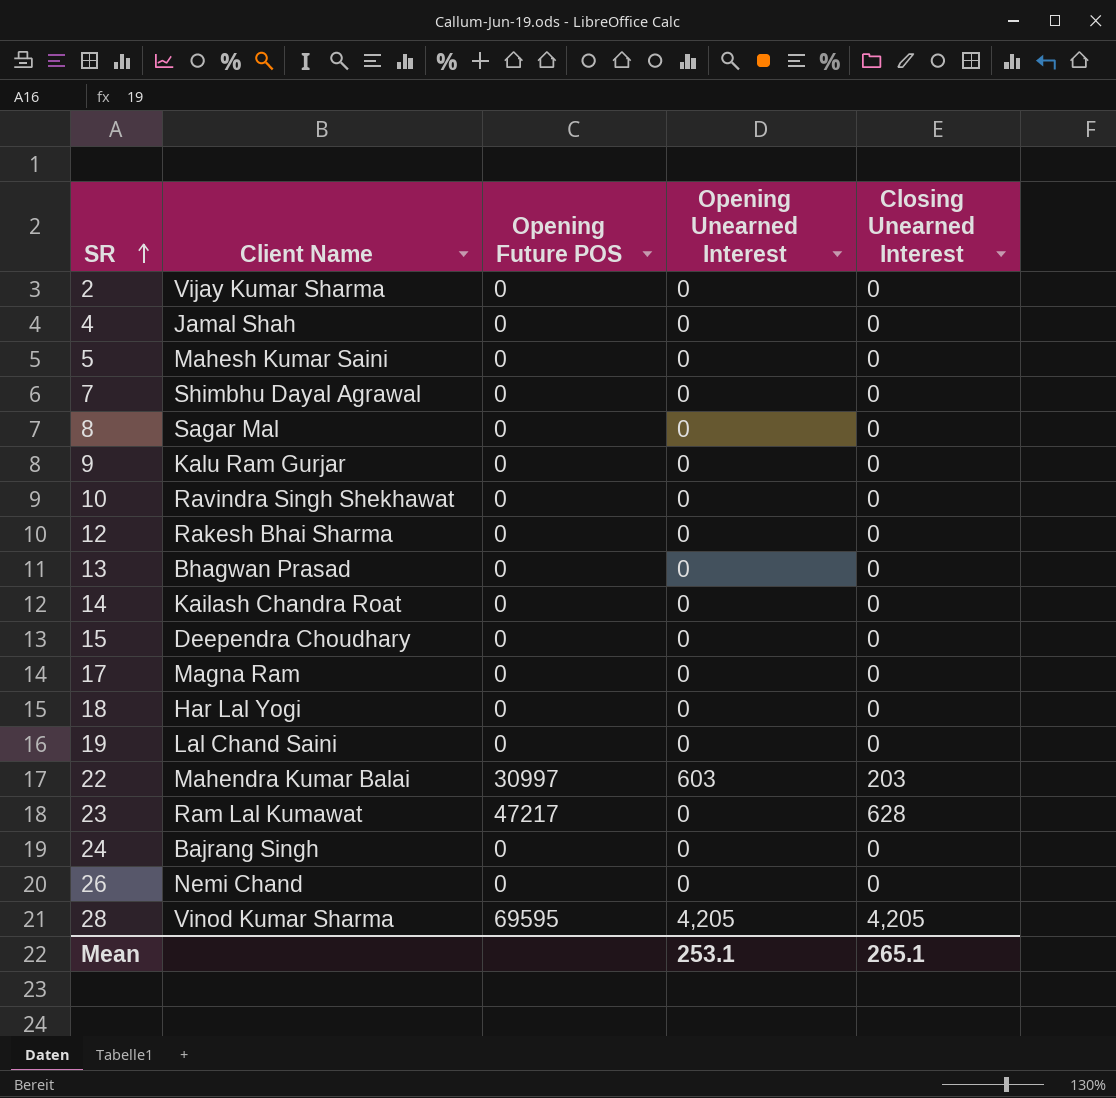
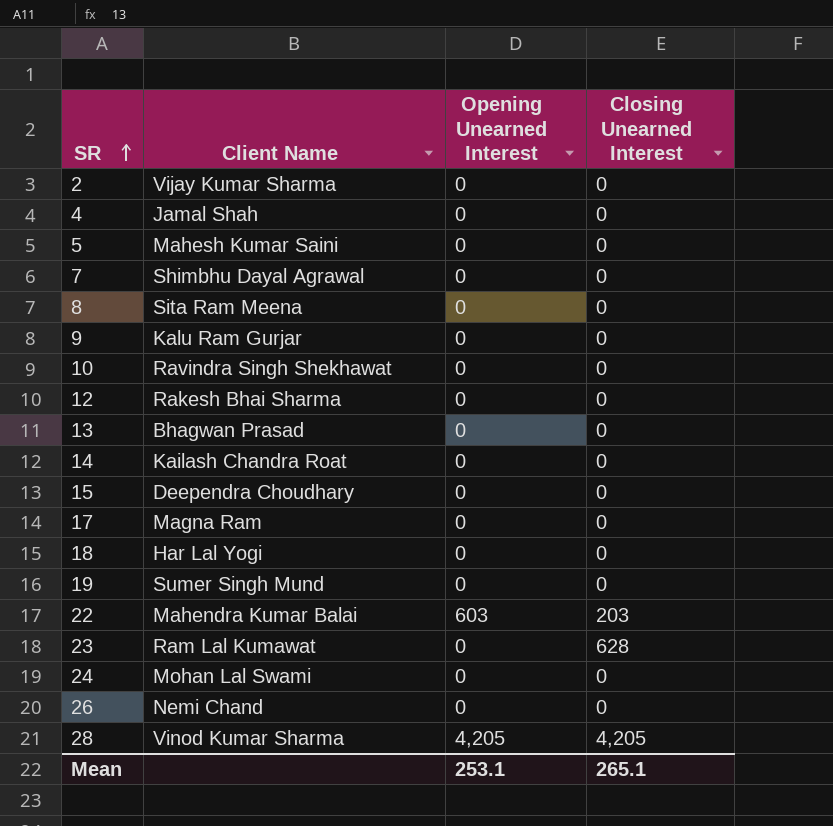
column Opening Future POS | position: 3 -> none
8 | Client Name: Sagar Mal -> Sita Ram Meena
19 | Client Name: Lal Chand Saini -> Sumer Singh Mund
24 | Client Name: Bajrang Singh -> Mohan Lal Swami

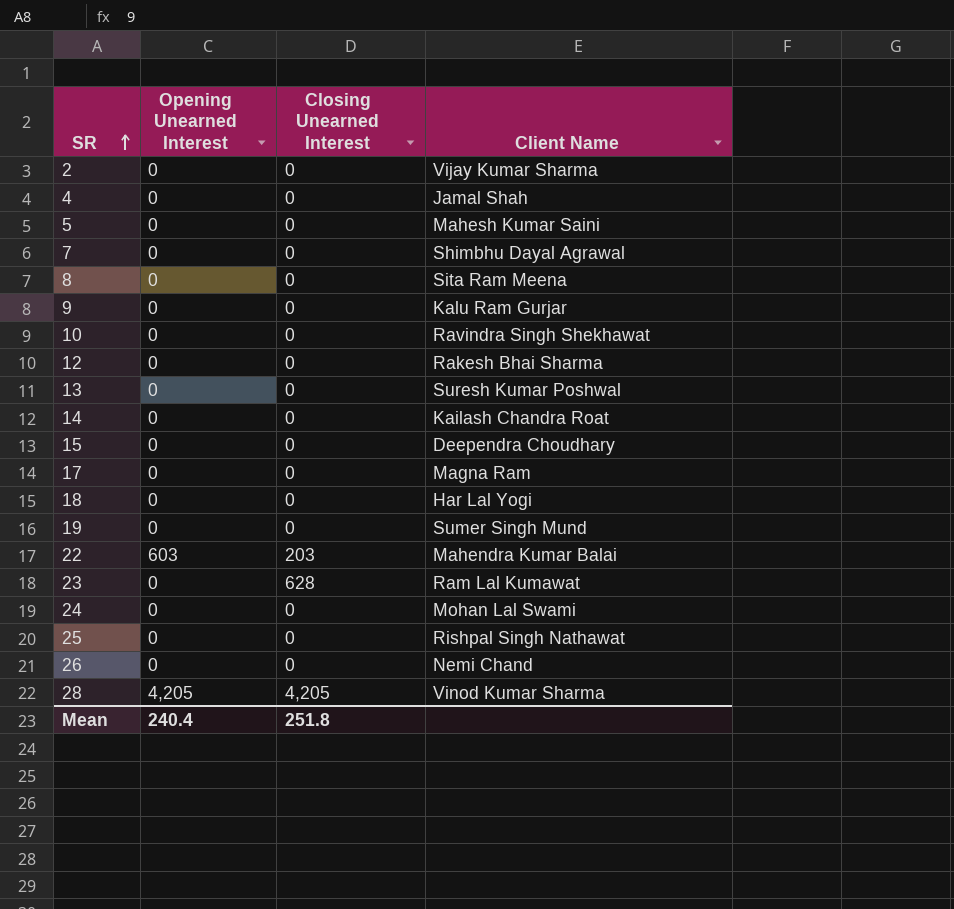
column Client Name | position: 2 -> 4
13 | Client Name: Bhagwan Prasad -> Suresh Kumar Poshwal
row 25: none -> 0 | 0 | Rishpal Singh Nathawat
Mean | Opening Unearned Interest: 253.1 -> 240.4
Mean | Closing Unearned Interest: 265.1 -> 251.8

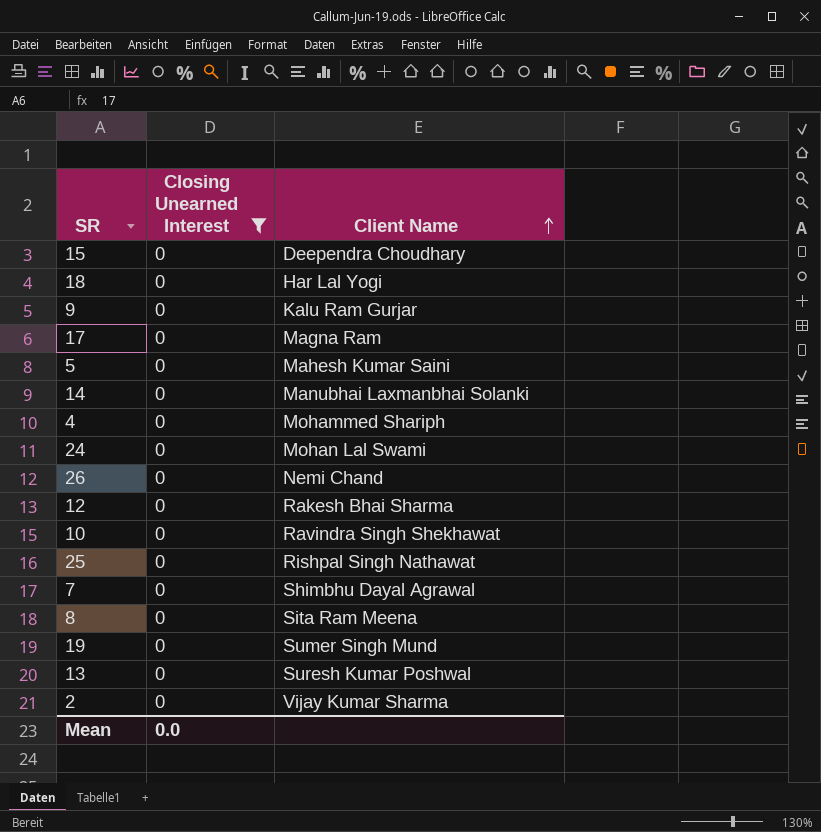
filter: none -> Closing Unearned Interest = 0
row order: SR ascending -> Client Name ascending
column Opening Unearned Interest | position: 2 -> none
14 | Client Name: Kailash Chandra Roat -> Manubhai Laxmanbhai Solanki
4 | Client Name: Jamal Shah -> Mohammed Shariph
Mean | Closing Unearned Interest: 251.8 -> 0.0

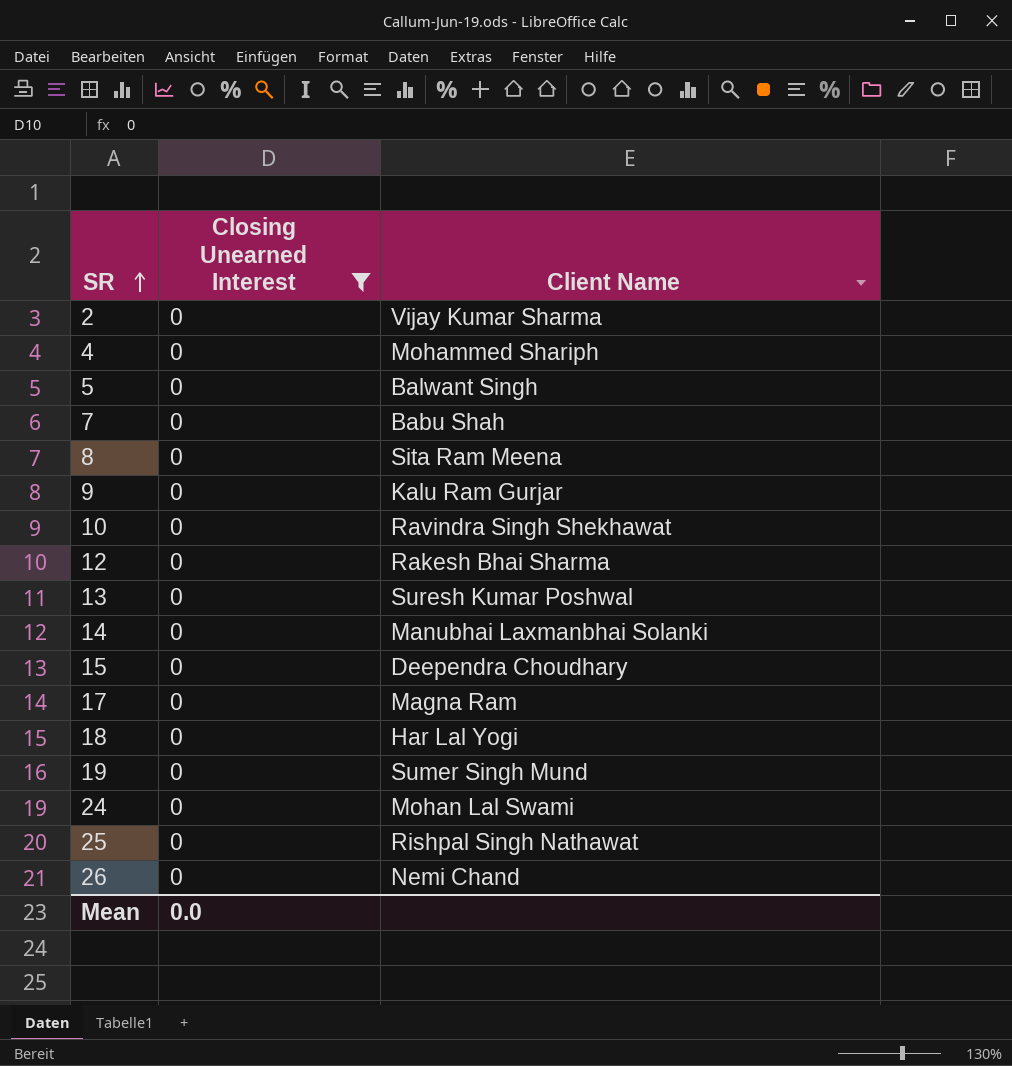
row order: Client Name ascending -> SR ascending
5 | Client Name: Mahesh Kumar Saini -> Balwant Singh
7 | Client Name: Shimbhu Dayal Agrawal -> Babu Shah

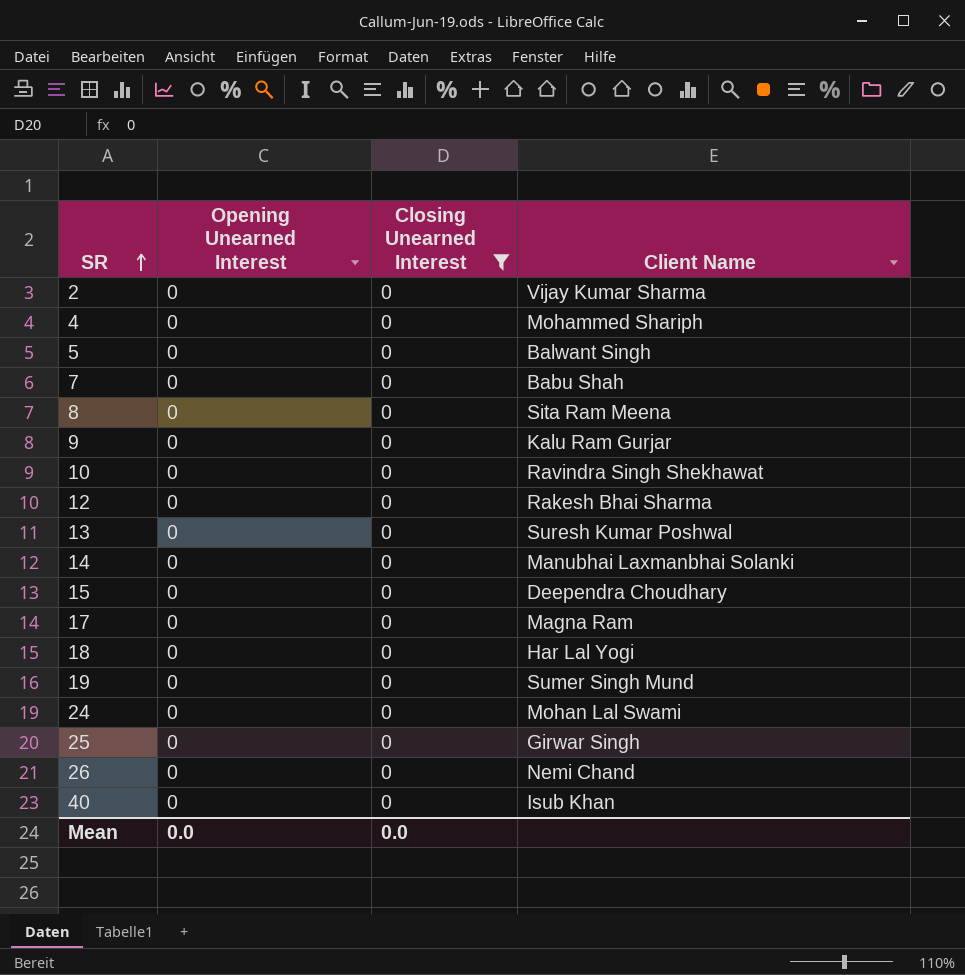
column Opening Unearned Interest | position: none -> 2
25 | Client Name: Rishpal Singh Nathawat -> Girwar Singh
row 40: none -> 0 | 0 | Isub Khan

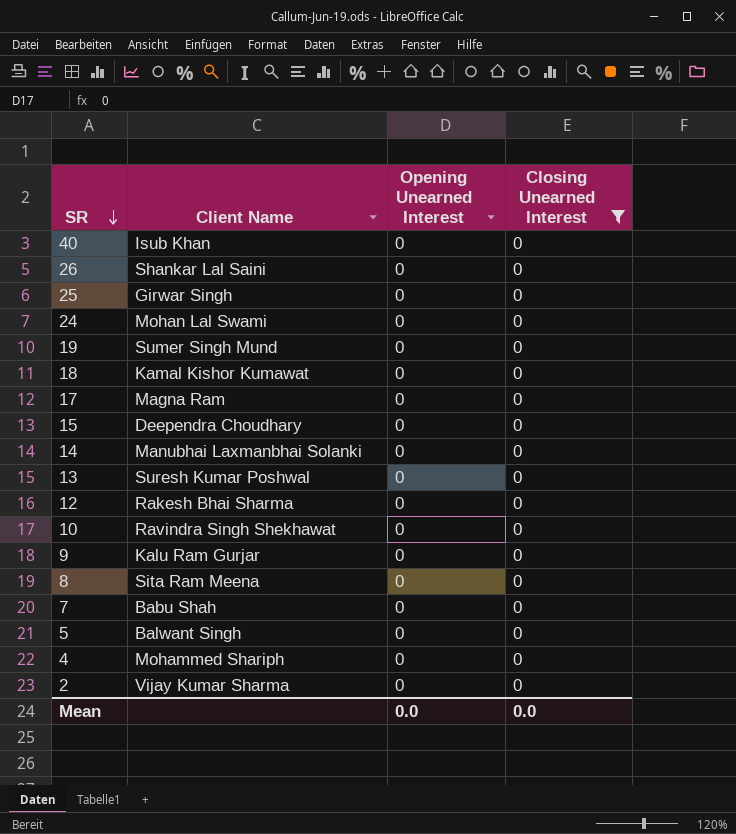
row order: SR ascending -> SR descending
column Client Name | position: 4 -> 2
26 | Client Name: Nemi Chand -> Shankar Lal Saini
18 | Client Name: Har Lal Yogi -> Kamal Kishor Kumawat

